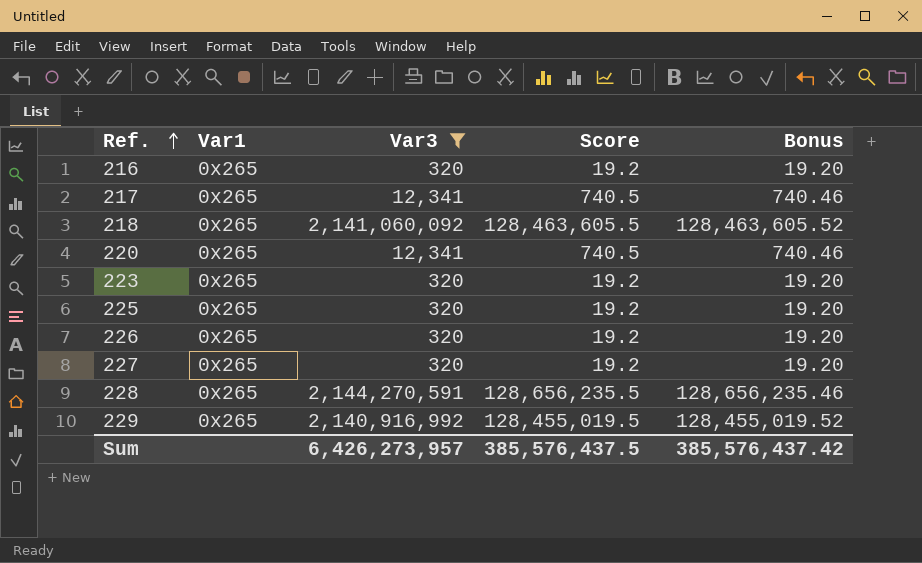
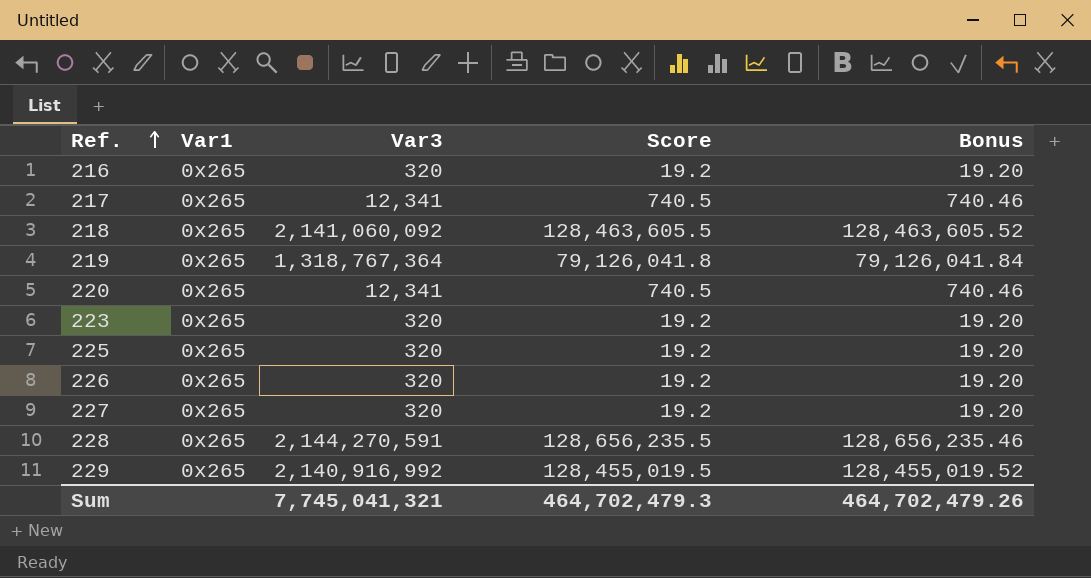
filter: Var3 != 1,318,767,364 -> none
Sum | Var3: 6,426,273,957 -> 7,745,041,321
Sum | Score: 385,576,437.5 -> 464,702,479.3
Sum | Bonus: 385,576,437.42 -> 464,702,479.26

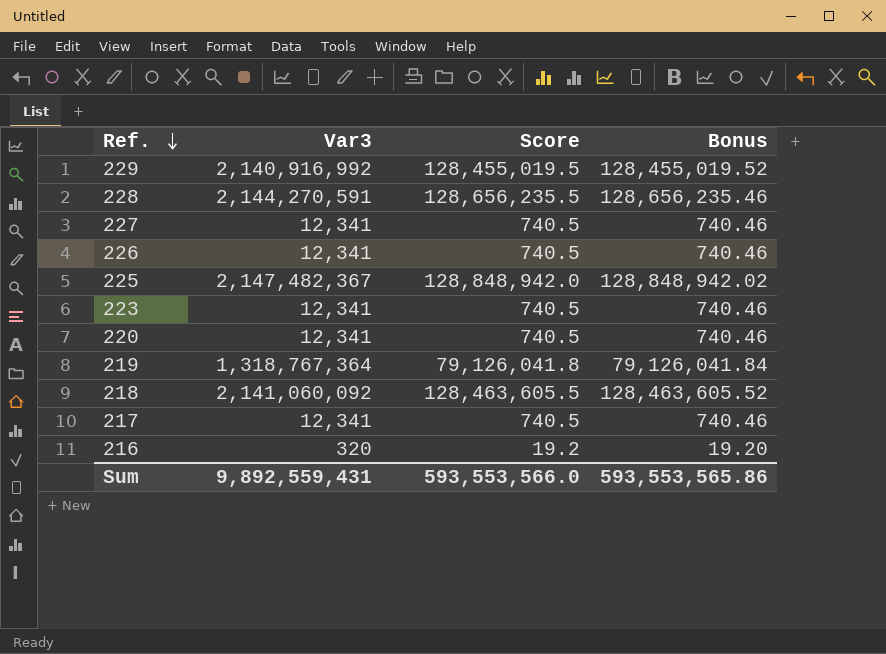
row order: Ref. ascending -> Ref. descending
column Var1 | position: 2 -> none
227 | Var3: 320 -> 12,341
227 | Score: 19.2 -> 740.5
227 | Bonus: 19.20 -> 740.46
226 | Var3: 320 -> 12,341
226 | Score: 19.2 -> 740.5
226 | Bonus: 19.20 -> 740.46
225 | Var3: 320 -> 2,147,482,367
225 | Score: 19.2 -> 128,848,942.0
225 | Bonus: 19.20 -> 128,848,942.02
223 | Var3: 320 -> 12,341
223 | Score: 19.2 -> 740.5
223 | Bonus: 19.20 -> 740.46
Sum | Var3: 7,745,041,321 -> 9,892,559,431
Sum | Score: 464,702,479.3 -> 593,553,566.0
Sum | Bonus: 464,702,479.26 -> 593,553,565.86

